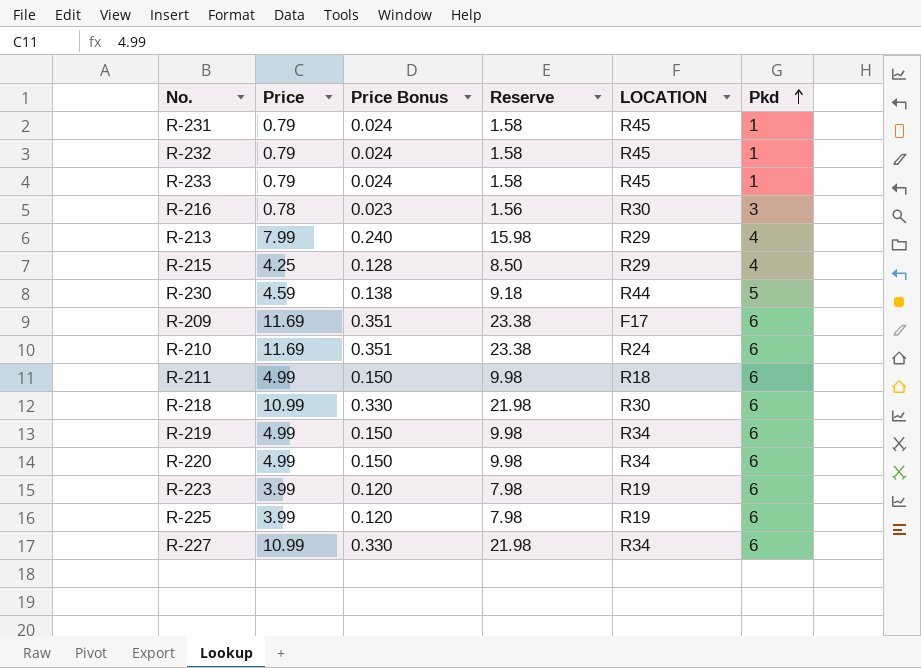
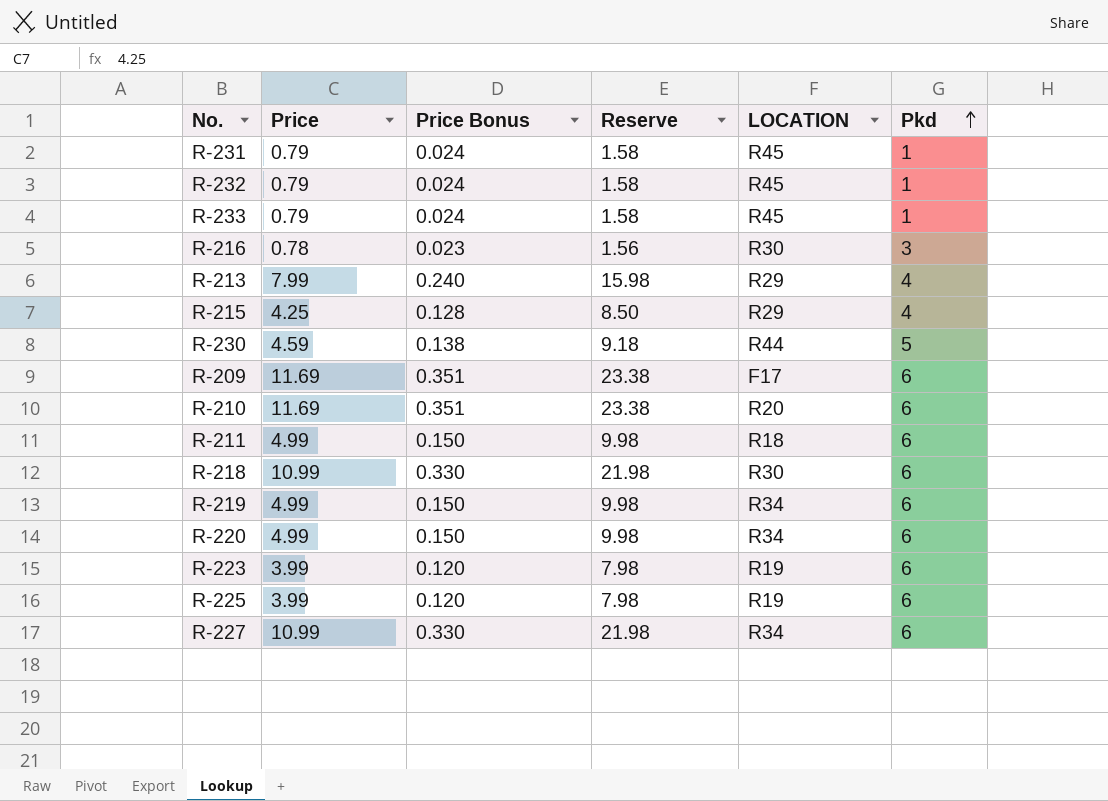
R-210 | LOCATION: R24 -> R20

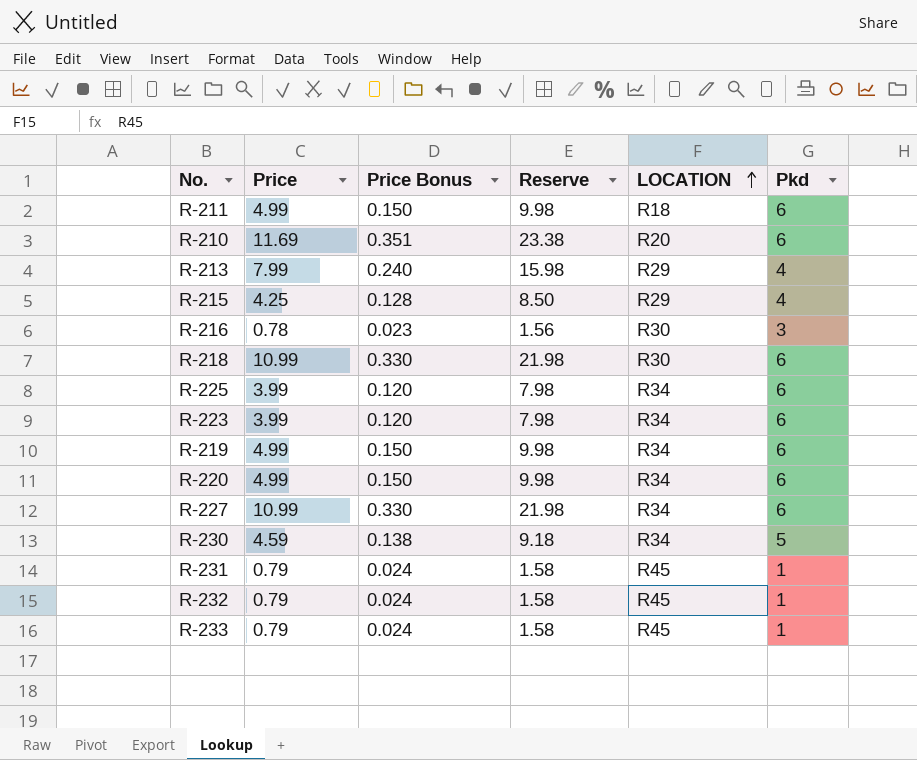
row order: Pkd ascending -> LOCATION ascending
row R-209: 11.69 | 0.351 | 23.38 | F17 | 6 -> none
R-225 | LOCATION: R19 -> R34
R-223 | LOCATION: R19 -> R34
R-230 | LOCATION: R44 -> R34

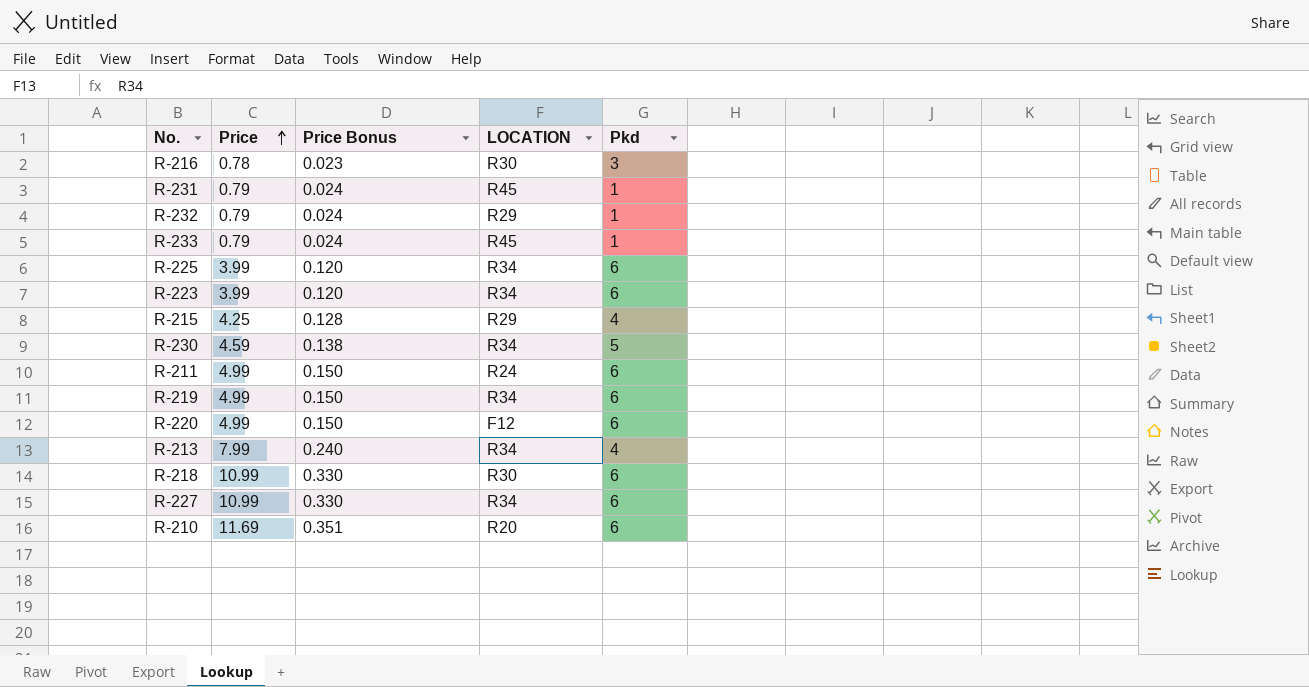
row order: LOCATION ascending -> Price ascending
column Reserve | formula: [Price] * 2 -> none
R-232 | LOCATION: R45 -> R29
R-211 | LOCATION: R18 -> R24
R-220 | LOCATION: R34 -> F12
R-213 | LOCATION: R29 -> R34

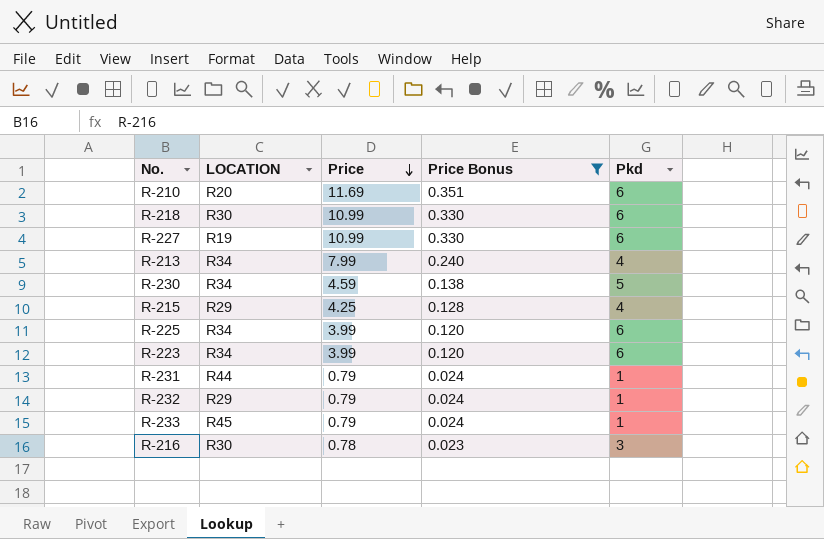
filter: none -> Price Bonus != 0.150
row order: Price ascending -> Price descending
column LOCATION | position: 4 -> 2
R-227 | LOCATION: R34 -> R19
R-231 | LOCATION: R45 -> R44

